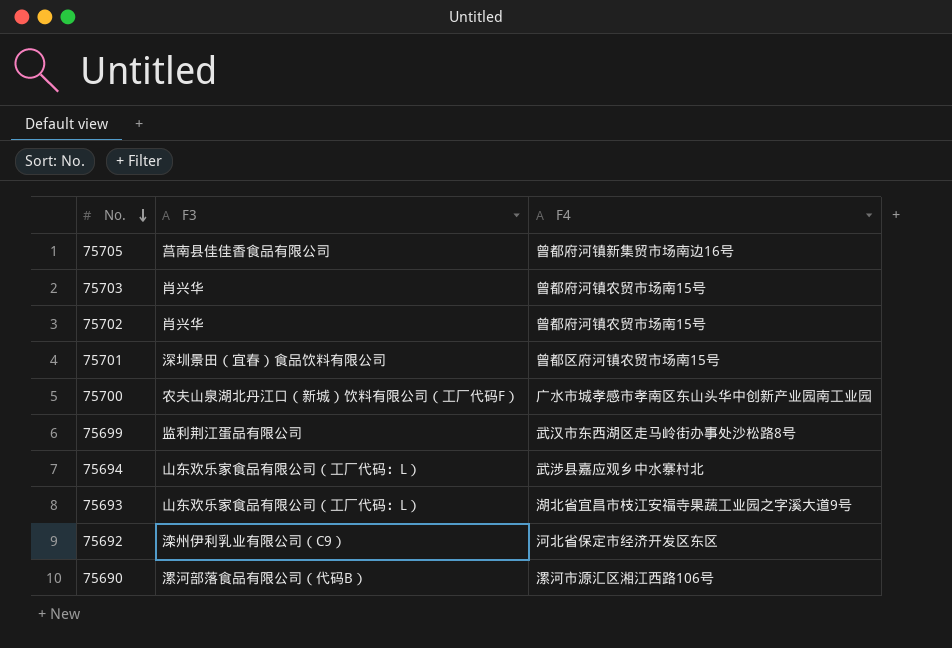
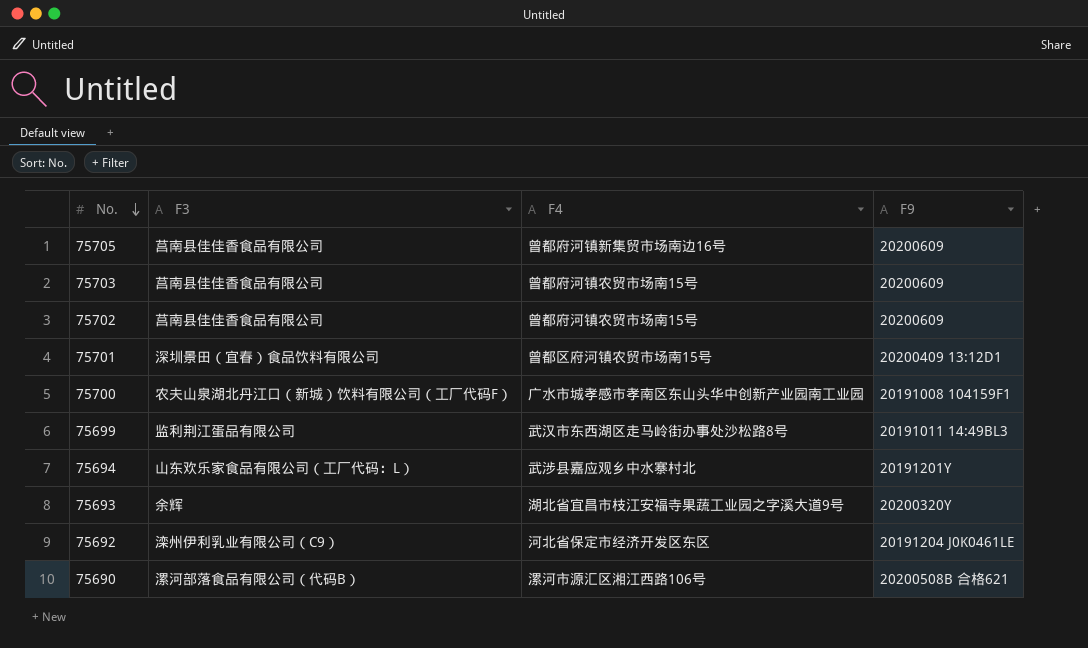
column F9 | position: none -> 4
75703 | F3: 肖兴华 -> 莒南县佳佳香食品有限公司
75702 | F3: 肖兴华 -> 莒南县佳佳香食品有限公司
75693 | F3: 山东欢乐家食品有限公司（工厂代码：L） -> 余辉

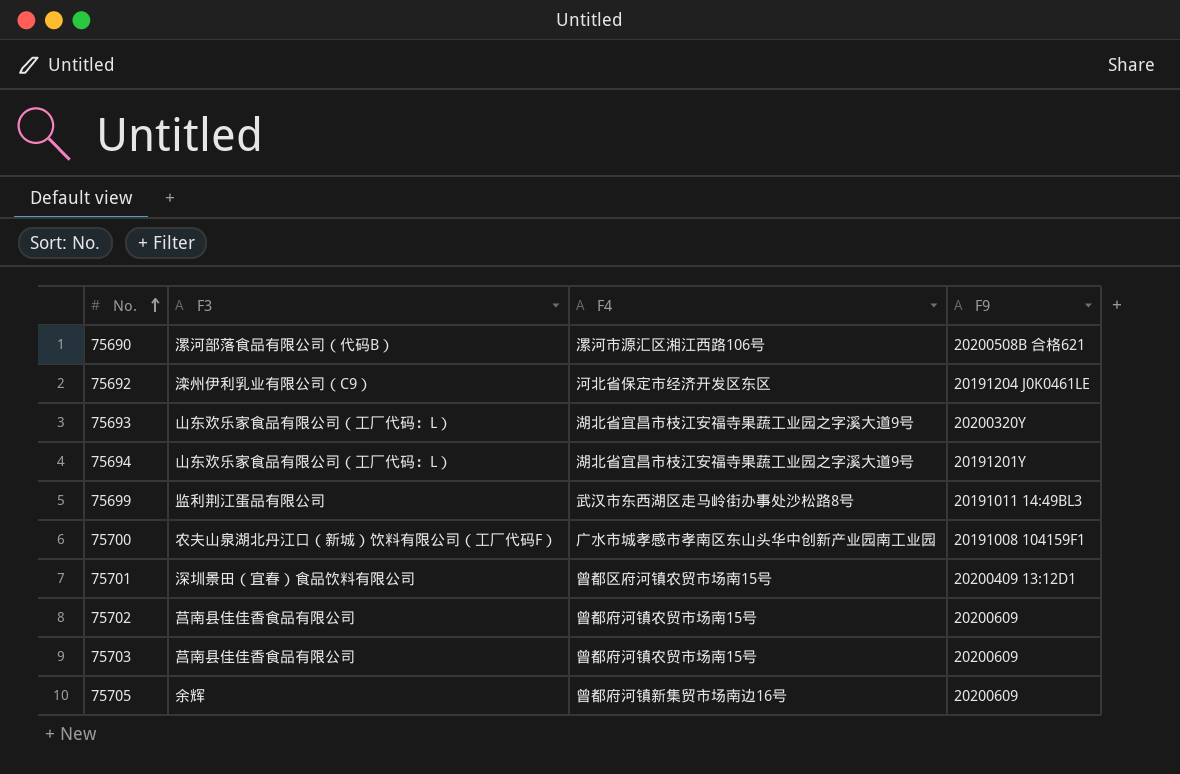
row order: No. descending -> No. ascending
75693 | F3: 余辉 -> 山东欢乐家食品有限公司（工厂代码：L）
75694 | F4: 武涉县嘉应观乡中水寨村北 -> 湖北省宜昌市枝江安福寺果蔬工业园之字溪大道9号
75705 | F3: 莒南县佳佳香食品有限公司 -> 余辉

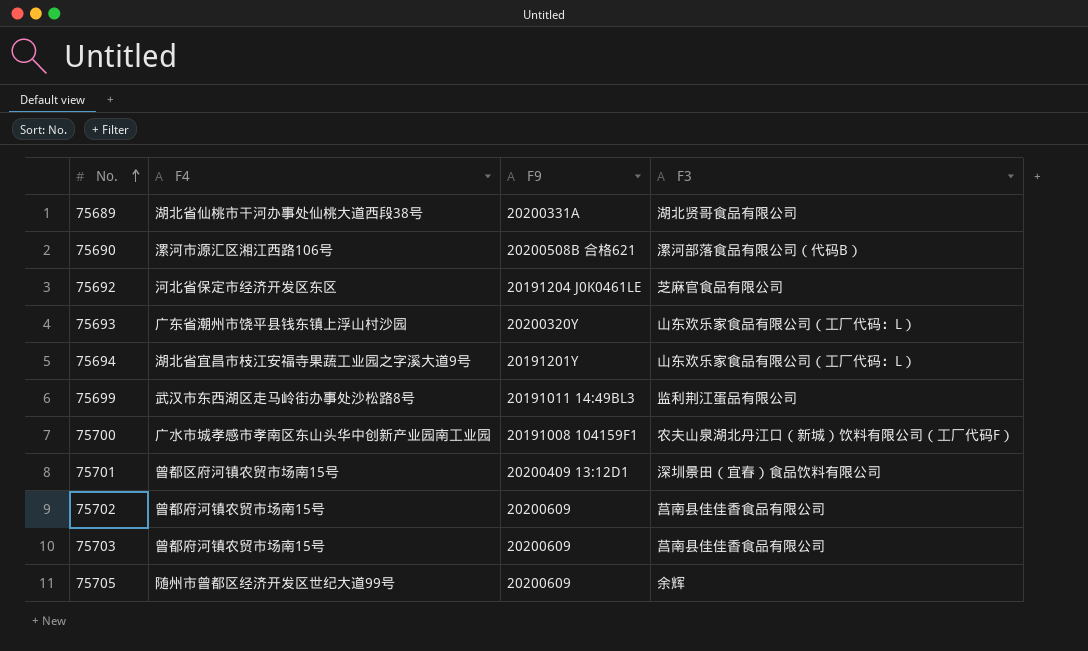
column F3 | position: 2 -> 4
row 75689: none -> 湖北省仙桃市干河办事处仙桃大道西段38号 | 20200331A | 湖北贤哥食品有限公司
75692 | F3: 滦州伊利乳业有限公司（C9） -> 芝麻官食品有限公司
75693 | F4: 湖北省宜昌市枝江安福寺果蔬工业园之字溪大道9号 -> 广东省潮州市饶平县钱东镇上浮山村沙园
75705 | F4: 曾都府河镇新集贸市场南边16号 -> 随州市曾都区经济开发区世纪大道99号

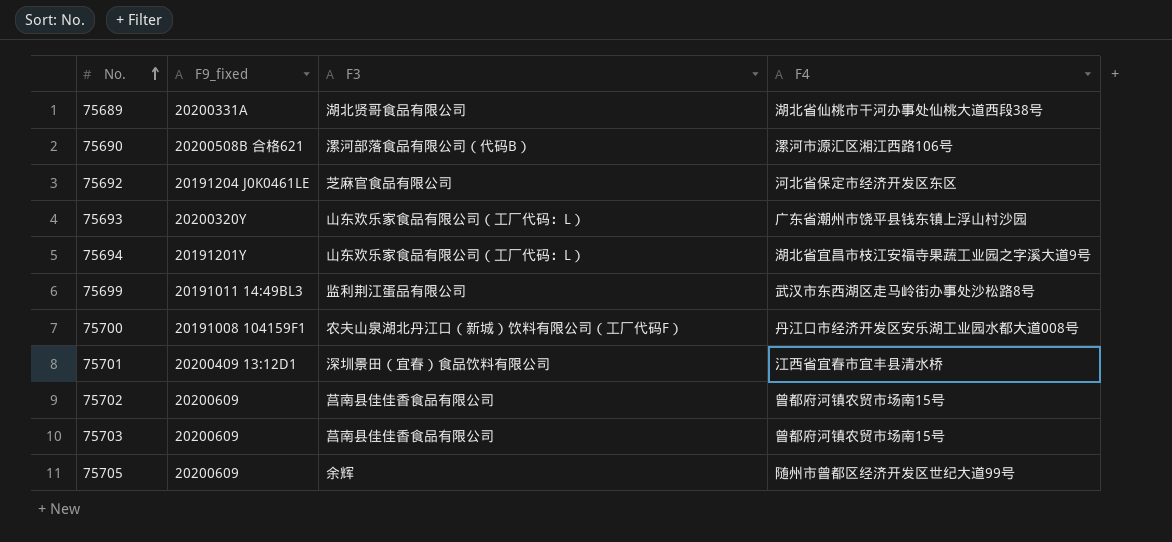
column name: F9 -> F9_fixed
column F4 | position: 2 -> 4
75700 | F4: 广水市城孝感市孝南区东山头华中创新产业园南工业园 -> 丹江口市经济开发区安乐湖工业园水都大道008号
75701 | F4: 曾都区府河镇农贸市场南15号 -> 江西省宜春市宜丰县清水桥

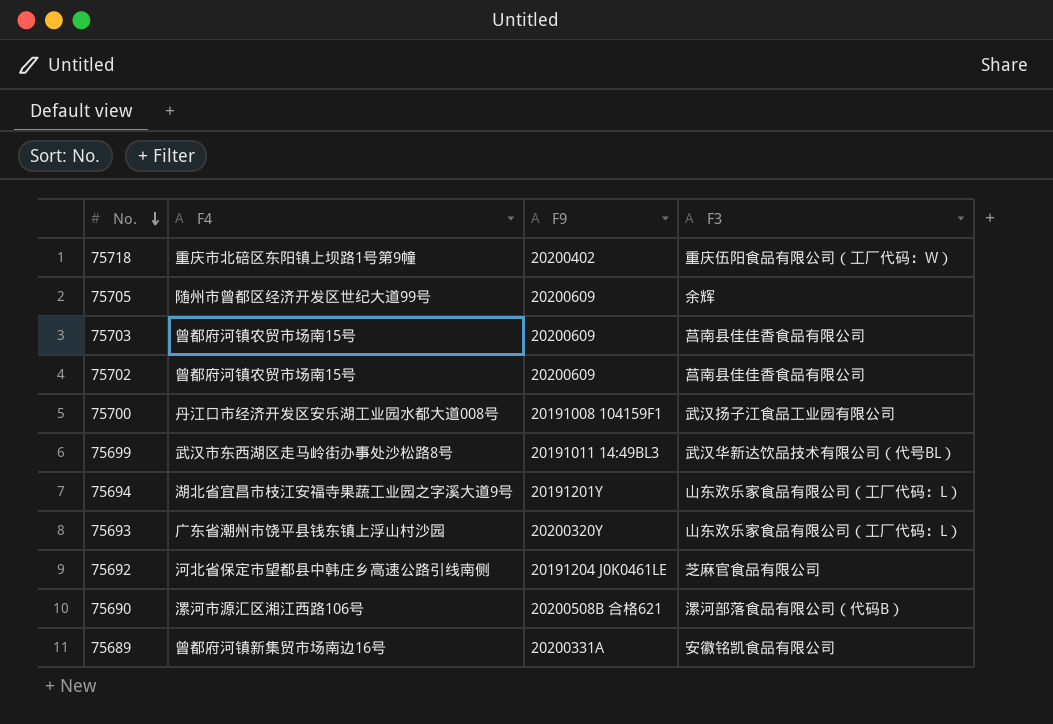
row order: No. ascending -> No. descending
column F4 | position: 4 -> 2
column name: F9_fixed -> F9
row 75701: 20200409 13:12D1 | 深圳景田（宜春）食品饮料有限公司 | 江西省宜春市宜丰县清水桥 -> none
row 75718: none -> 重庆市北碚区东阳镇上坝路1号第9幢 | 20200402 | 重庆伍阳食品有限公司（工厂代码：W）
75700 | F3: 农夫山泉湖北丹江口（新城）饮料有限公司（工厂代码F） -> 武汉扬子江食品工业园有限公司
75699 | F3: 监利荆江蛋品有限公司 -> 武汉华新达饮品技术有限公司（代号BL）
75692 | F4: 河北省保定市经济开发区东区 -> 河北省保定市望都县中韩庄乡高速公路引线南侧
75689 | F4: 湖北省仙桃市干河办事处仙桃大道西段38号 -> 曾都府河镇新集贸市场南边16号
75689 | F3: 湖北贤哥食品有限公司 -> 安徽铭凯食品有限公司

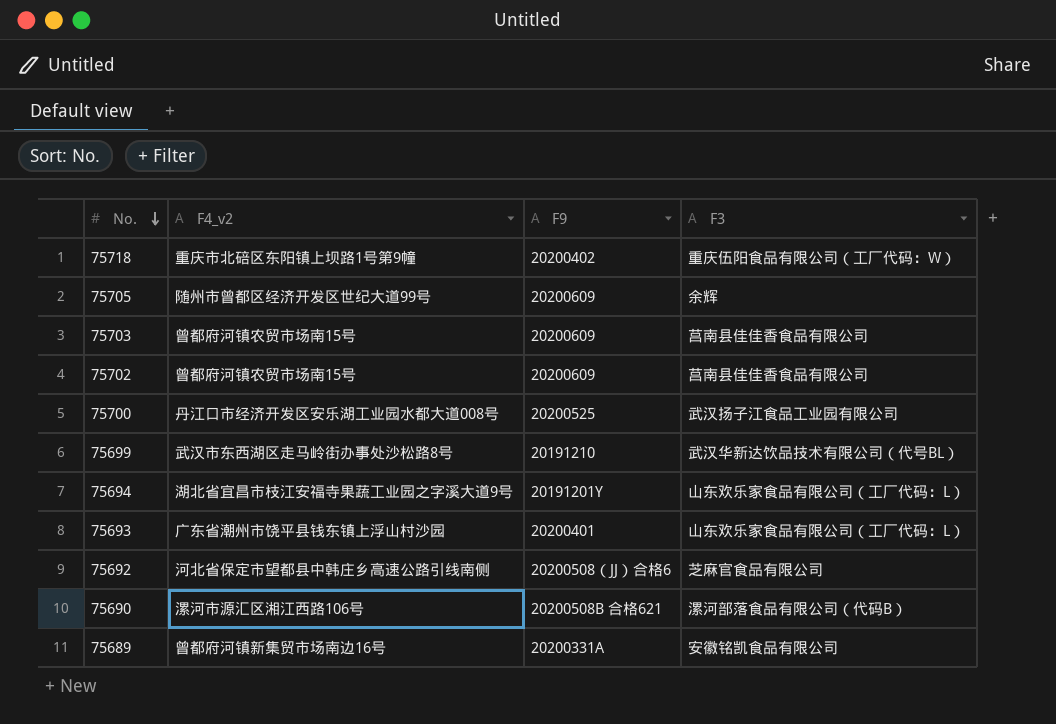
column name: F4 -> F4_v2
75700 | F9: 20191008 104159F1 -> 20200525
75699 | F9: 20191011 14:49BL3 -> 20191210
75693 | F9: 20200320Y -> 20200401
75692 | F9: 20191204 J0K0461LE -> 20200508（JJ）合格6

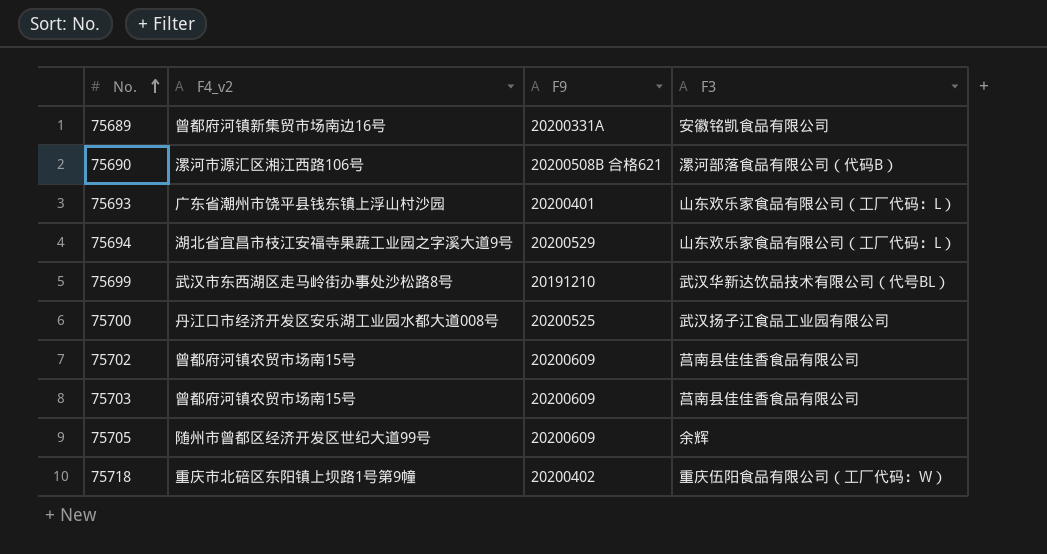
row order: No. descending -> No. ascending
row 75692: 河北省保定市望都县中韩庄乡高速公路引线南侧 | 20200508（JJ）合格6 | 芝麻官食品有限公司 -> none
75694 | F9: 20191201Y -> 20200529

